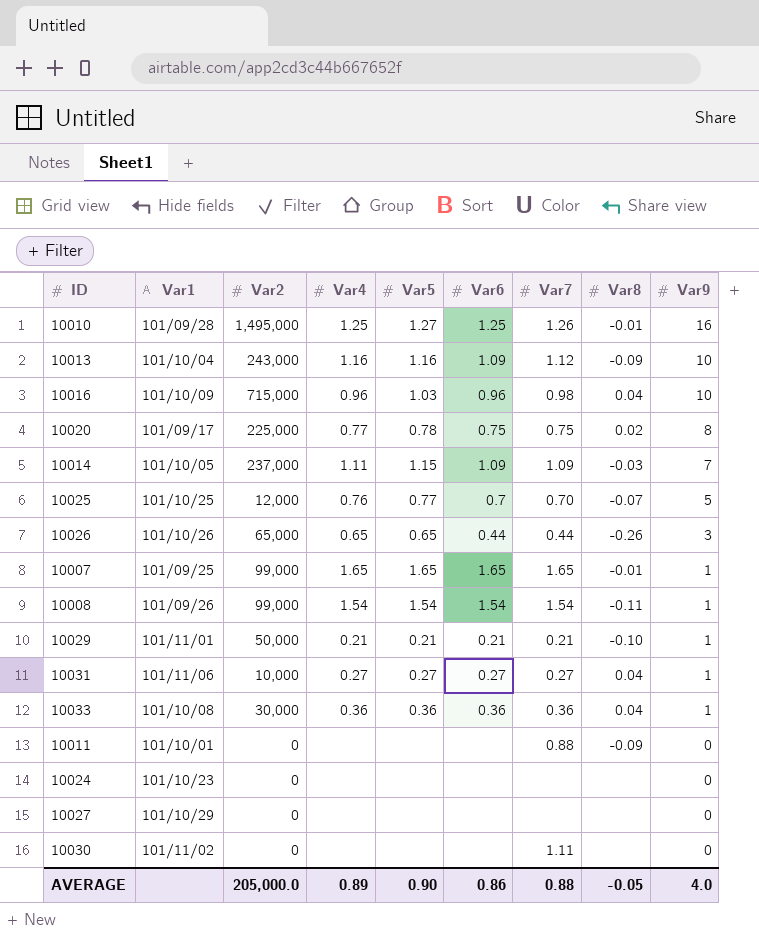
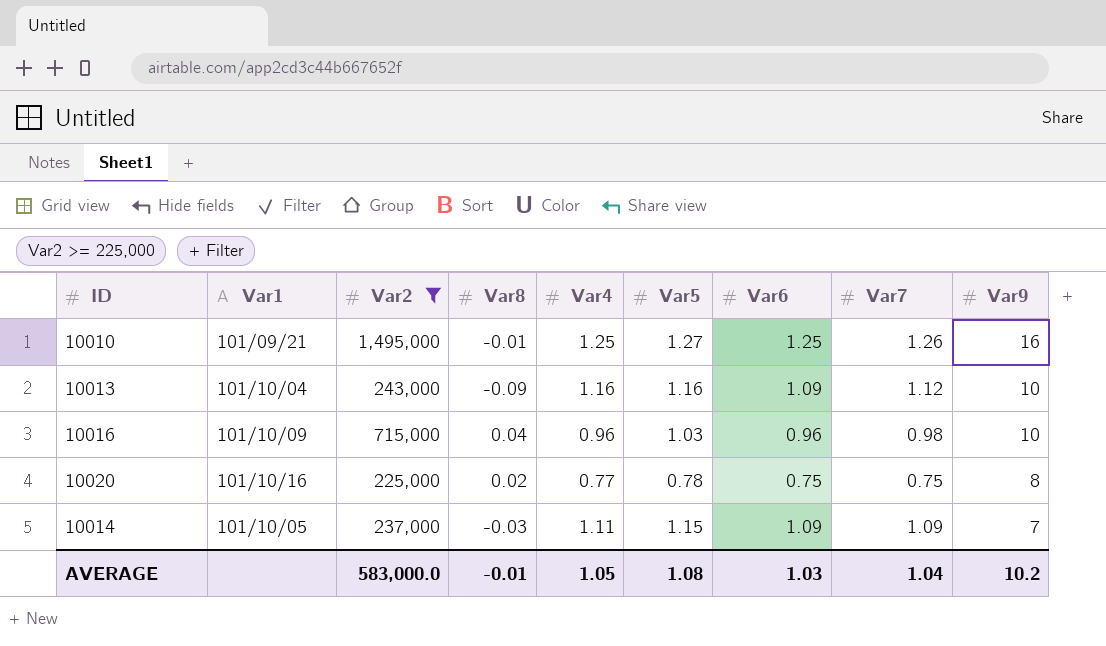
filter: none -> Var2 >= 225,000
column Var8 | position: 8 -> 4
10010 | Var1: 101/09/28 -> 101/09/21
10020 | Var1: 101/09/17 -> 101/10/16
AVERAGE | Var2: 205,000.0 -> 583,000.0
AVERAGE | Var8: -0.05 -> -0.01
AVERAGE | Var4: 0.89 -> 1.05
AVERAGE | Var5: 0.90 -> 1.08
AVERAGE | Var6: 0.86 -> 1.03
AVERAGE | Var7: 0.88 -> 1.04
AVERAGE | Var9: 4.0 -> 10.2

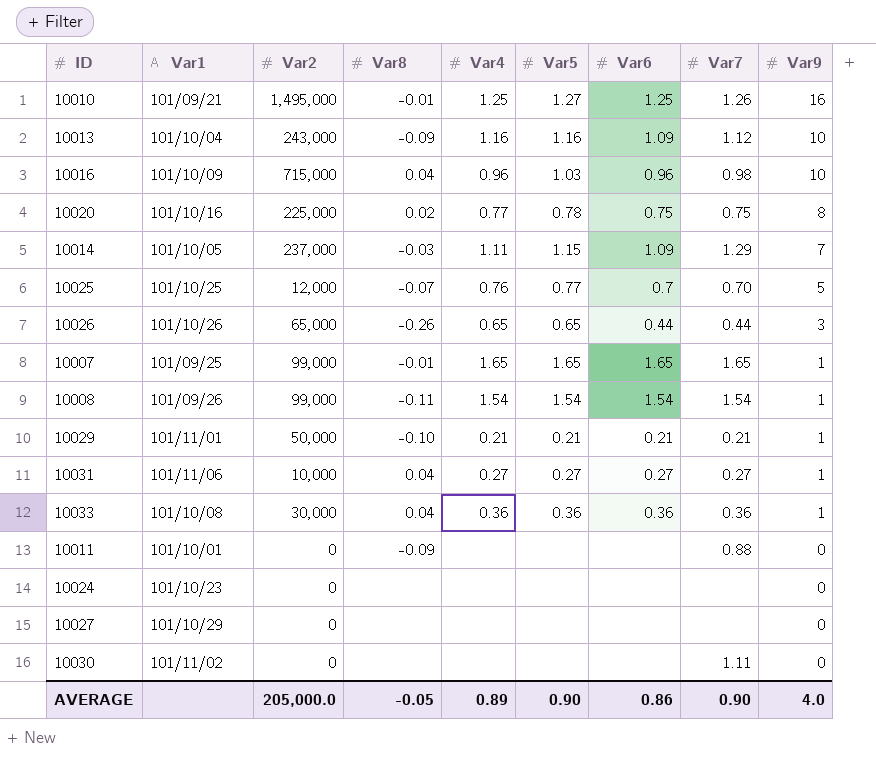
filter: Var2 >= 225,000 -> none
10014 | Var7: 1.09 -> 1.29
AVERAGE | Var2: 583,000.0 -> 205,000.0
AVERAGE | Var8: -0.01 -> -0.05
AVERAGE | Var4: 1.05 -> 0.89
AVERAGE | Var5: 1.08 -> 0.90
AVERAGE | Var6: 1.03 -> 0.86
AVERAGE | Var7: 1.04 -> 0.90
AVERAGE | Var9: 10.2 -> 4.0

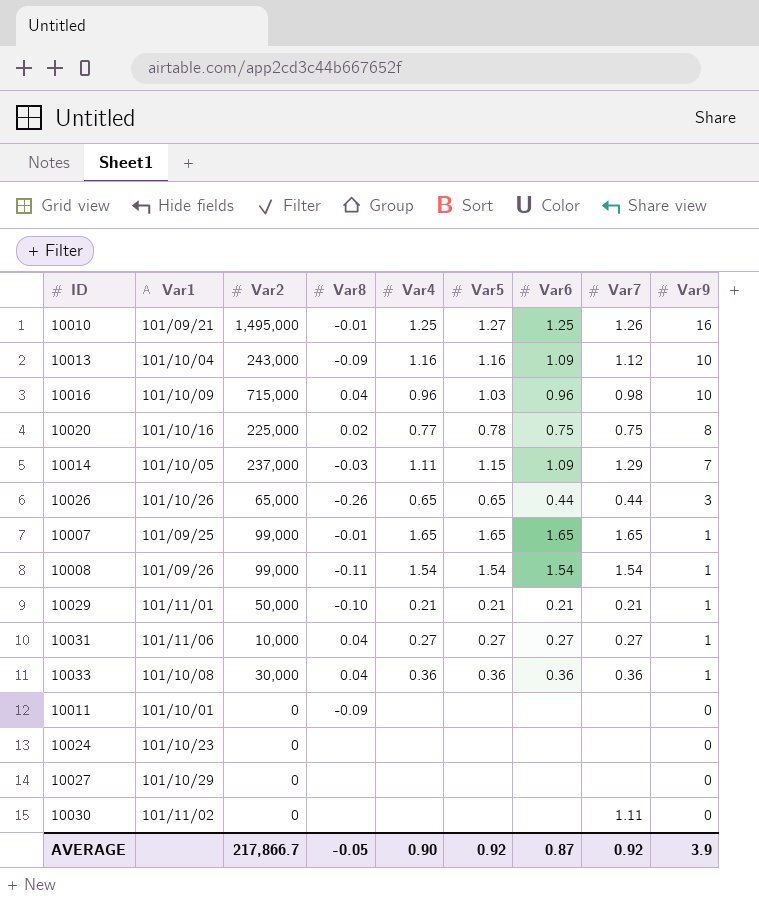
row 10025: 101/10/25 | 12,000 | -0.07 | 0.76 | 0.77 | 0.7 | 0.70 | 5 -> none
10011 | Var7: 0.88 -> none
AVERAGE | Var2: 205,000.0 -> 217,866.7
AVERAGE | Var4: 0.89 -> 0.90
AVERAGE | Var5: 0.90 -> 0.92
AVERAGE | Var6: 0.86 -> 0.87
AVERAGE | Var7: 0.90 -> 0.92
AVERAGE | Var9: 4.0 -> 3.9

